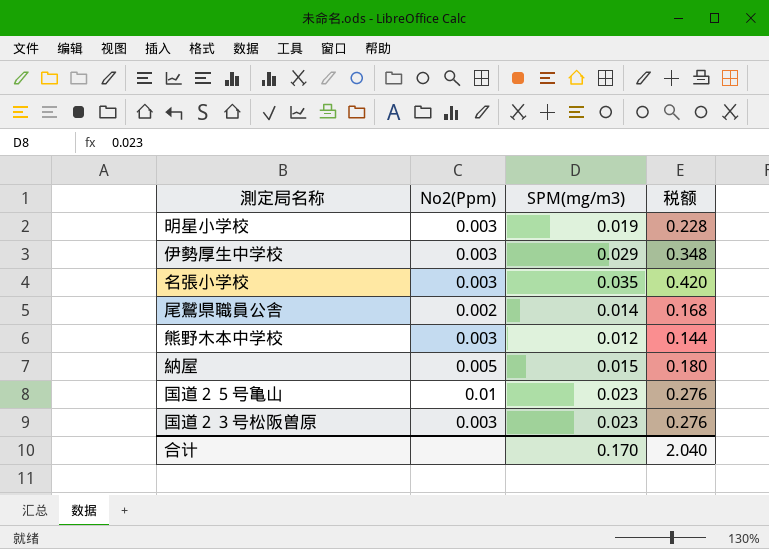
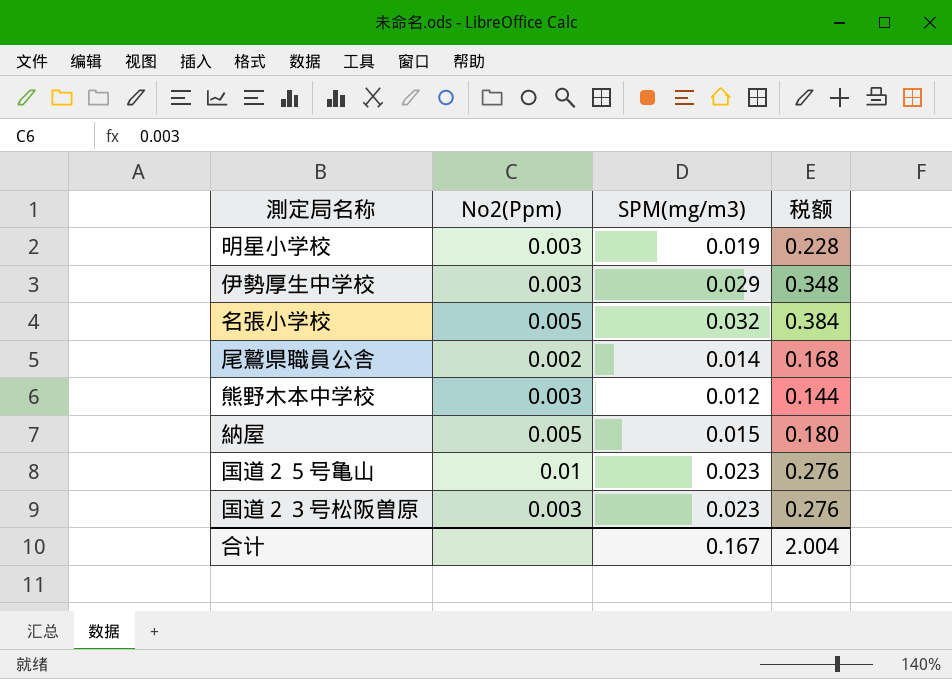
名張小学校 | No2(Ppm): 0.003 -> 0.005
名張小学校 | SPM(mg/m3): 0.035 -> 0.032
名張小学校 | 税额: 0.420 -> 0.384
合计 | SPM(mg/m3): 0.170 -> 0.167
合计 | 税额: 2.040 -> 2.004

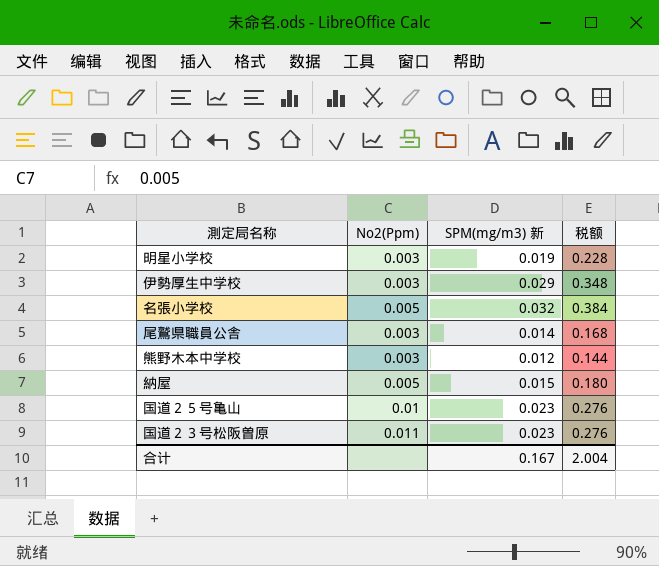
column name: SPM(mg/m3) -> SPM(mg/m3) 新
尾鷲県職員公舎 | No2(Ppm): 0.002 -> 0.003
国道２３号松阪曽原 | No2(Ppm): 0.003 -> 0.011

